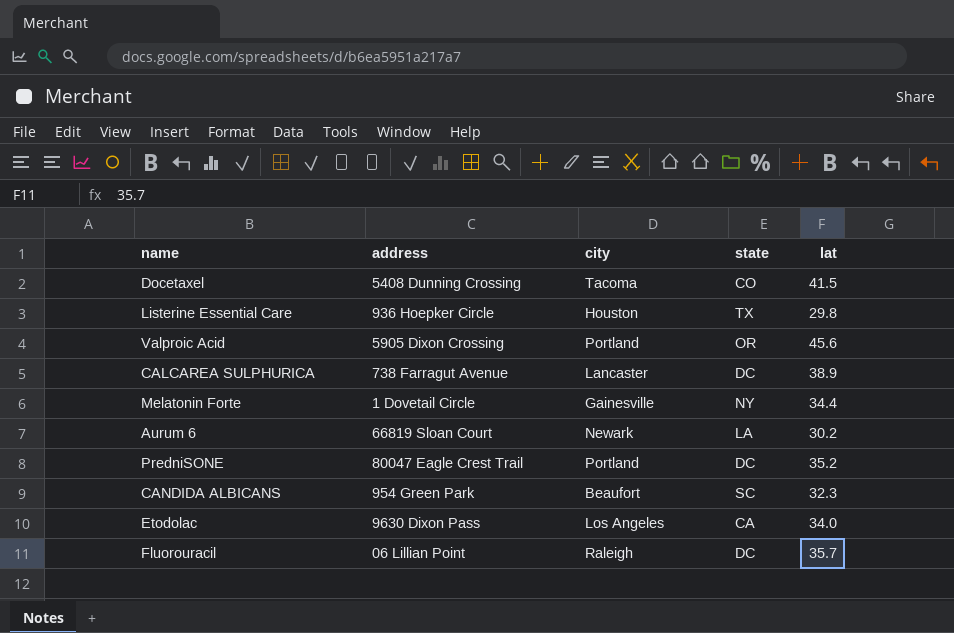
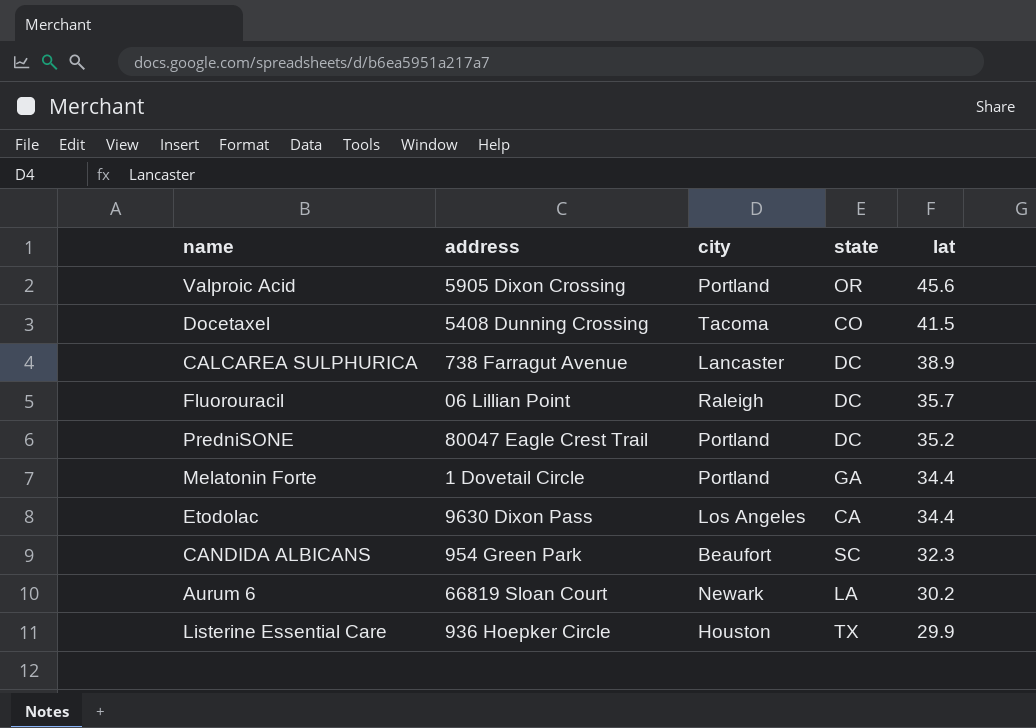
row order: none -> lat descending
Melatonin Forte | city: Gainesville -> Portland
Melatonin Forte | state: NY -> GA
Etodolac | lat: 34.0 -> 34.4
Listerine Essential Care | lat: 29.8 -> 29.9

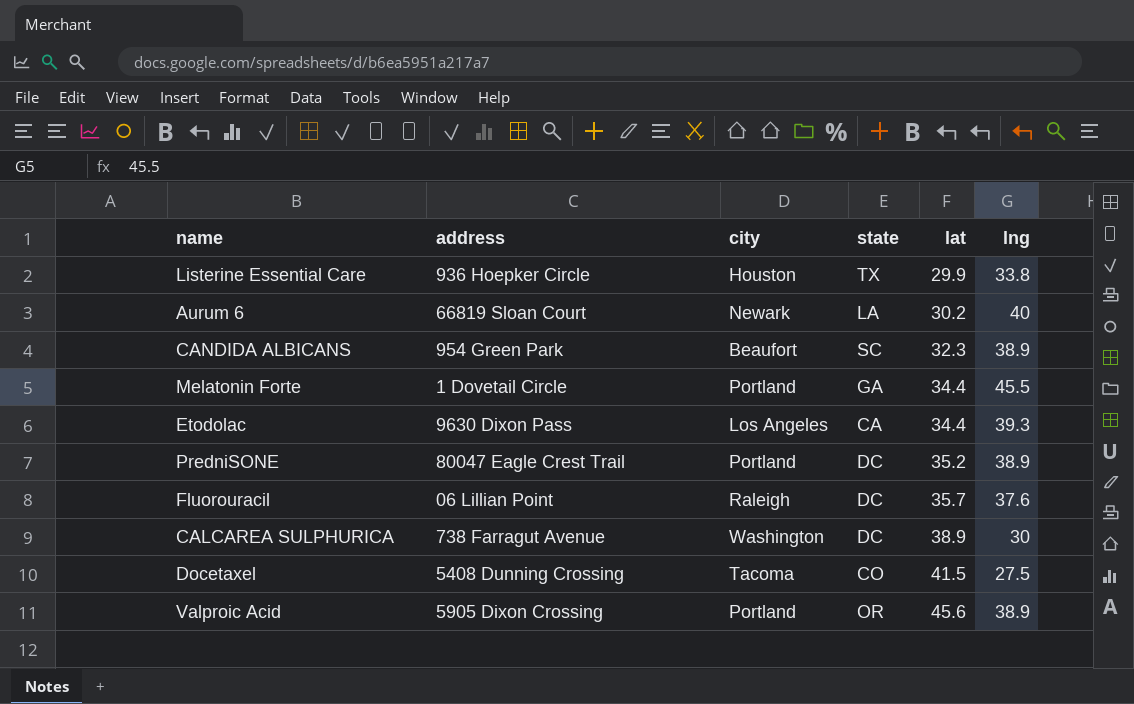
row order: lat descending -> lat ascending
column lng | position: none -> 6
CALCAREA SULPHURICA | city: Lancaster -> Washington

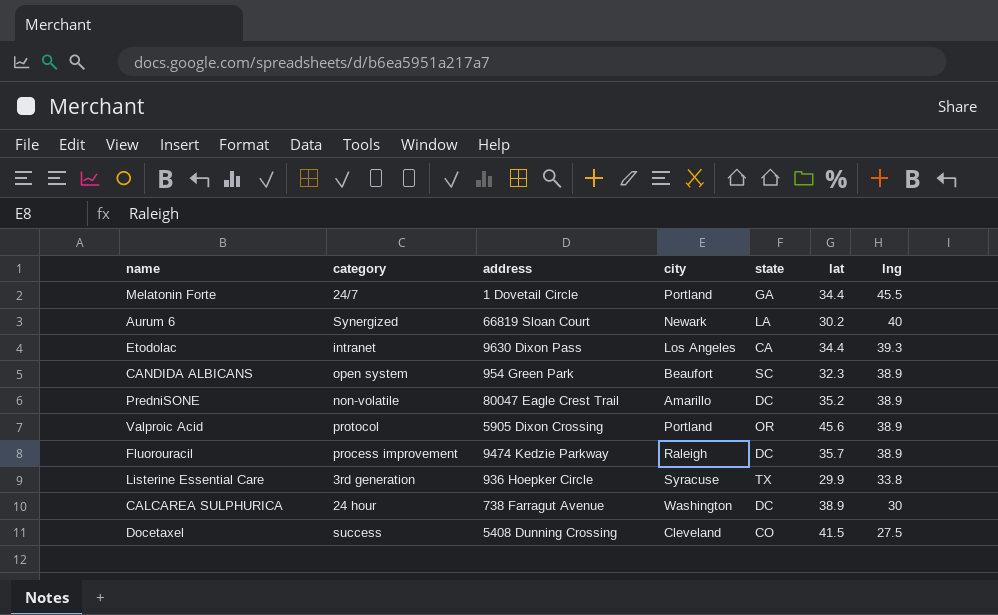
row order: lat ascending -> lng descending
column category | position: none -> 2
PredniSONE | city: Portland -> Amarillo
Fluorouracil | address: 06 Lillian Point -> 9474 Kedzie Parkway
Fluorouracil | lng: 37.6 -> 38.9
Listerine Essential Care | city: Houston -> Syracuse
Docetaxel | city: Tacoma -> Cleveland

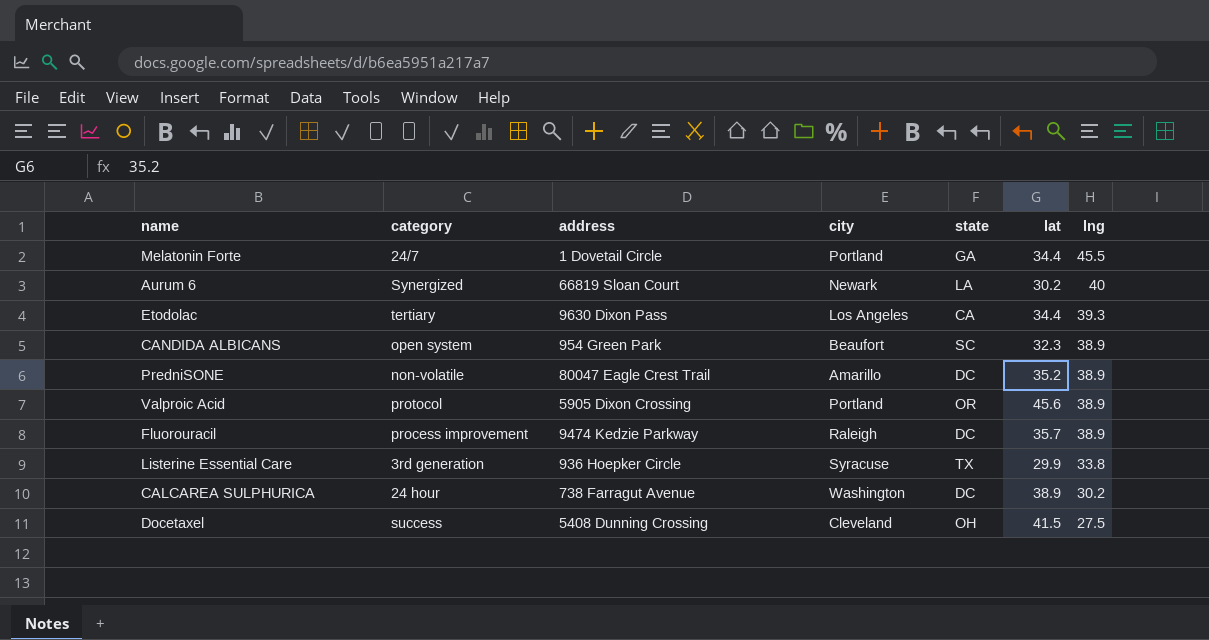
Etodolac | category: intranet -> tertiary
CALCAREA SULPHURICA | lng: 30 -> 30.2
Docetaxel | state: CO -> OH

